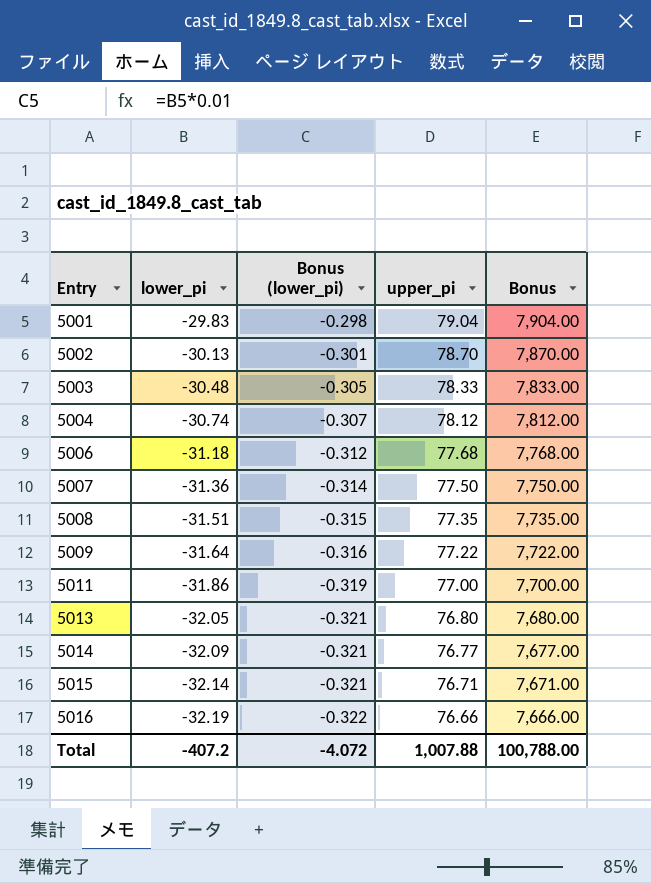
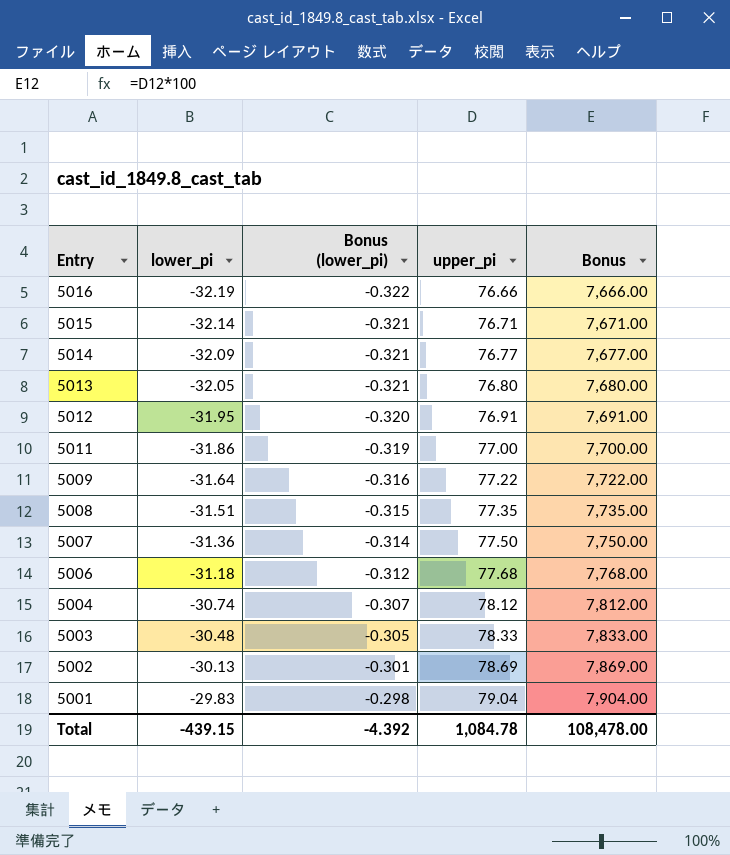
row order: Entry ascending -> Entry descending
row 5012: none -> -31.95 | -0.320 | 76.91 | 7,691.00
5002 | upper_pi: 78.70 -> 78.69
5002 | Bonus: 7,870.00 -> 7,869.00
Total | lower_pi: -407.2 -> -439.15
Total | Bonus (lower_pi): -4.072 -> -4.392
Total | upper_pi: 1,007.88 -> 1,084.78
Total | Bonus: 100,788.00 -> 108,478.00

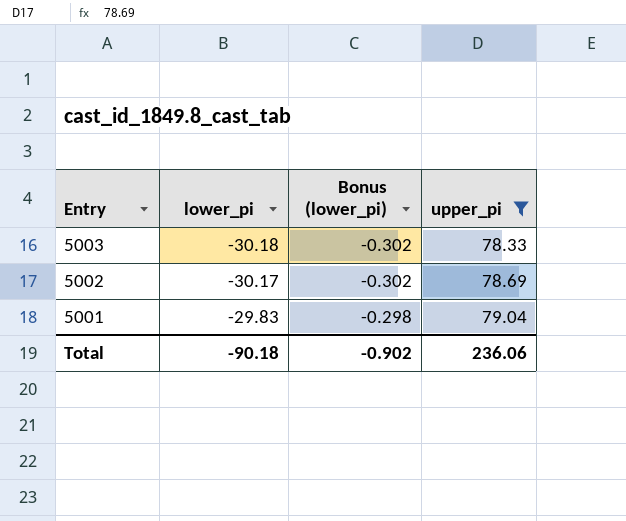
filter: none -> upper_pi >= 78.33
column Bonus | formula: [upper_pi] * 100 -> none
5003 | lower_pi: -30.48 -> -30.18
5003 | Bonus (lower_pi): -0.305 -> -0.302
5002 | lower_pi: -30.13 -> -30.17
5002 | Bonus (lower_pi): -0.301 -> -0.302
Total | lower_pi: -439.15 -> -90.18
Total | Bonus (lower_pi): -4.392 -> -0.902
Total | upper_pi: 1,084.78 -> 236.06

